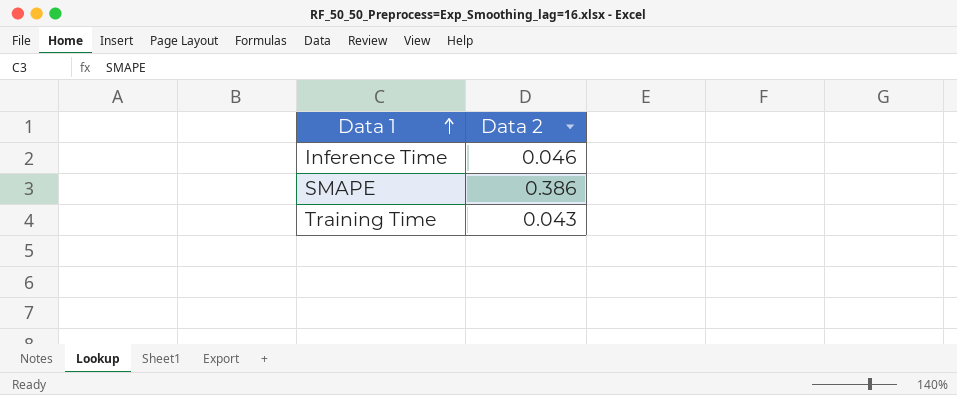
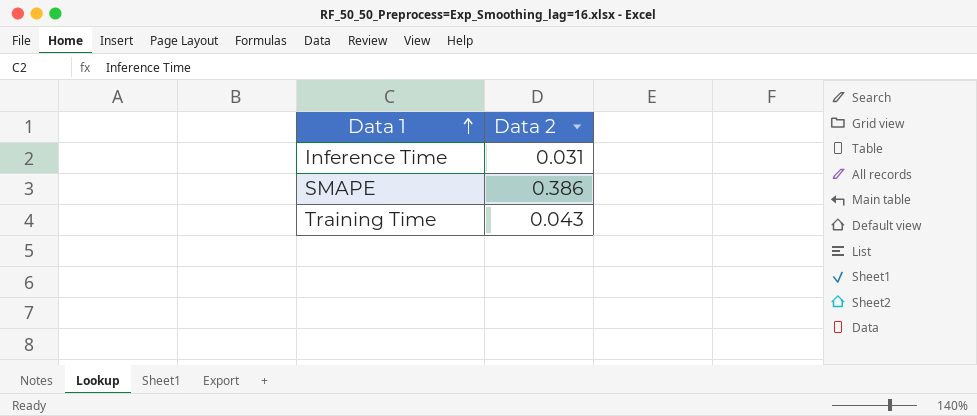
Inference Time | Data 2: 0.046 -> 0.031

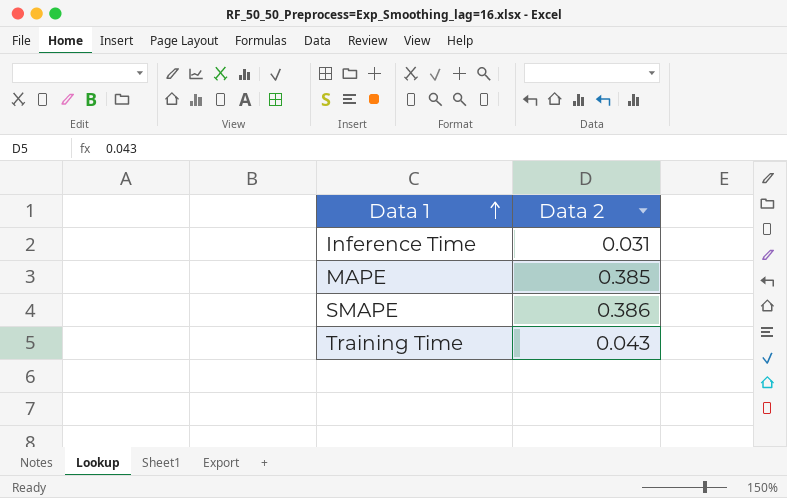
row MAPE: none -> 0.385

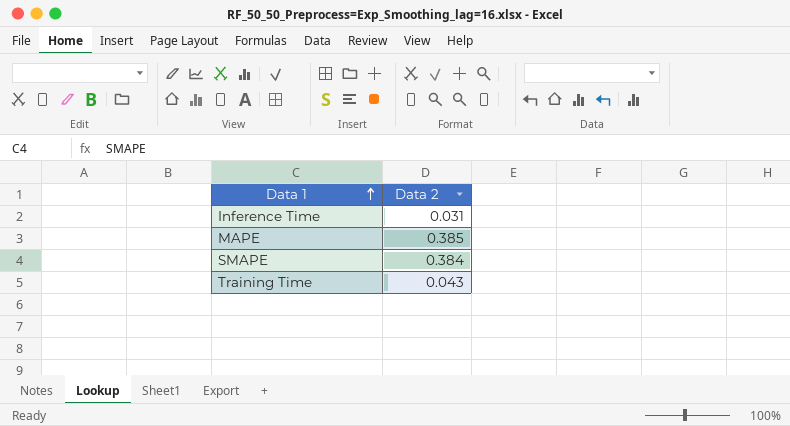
SMAPE | Data 2: 0.386 -> 0.384

